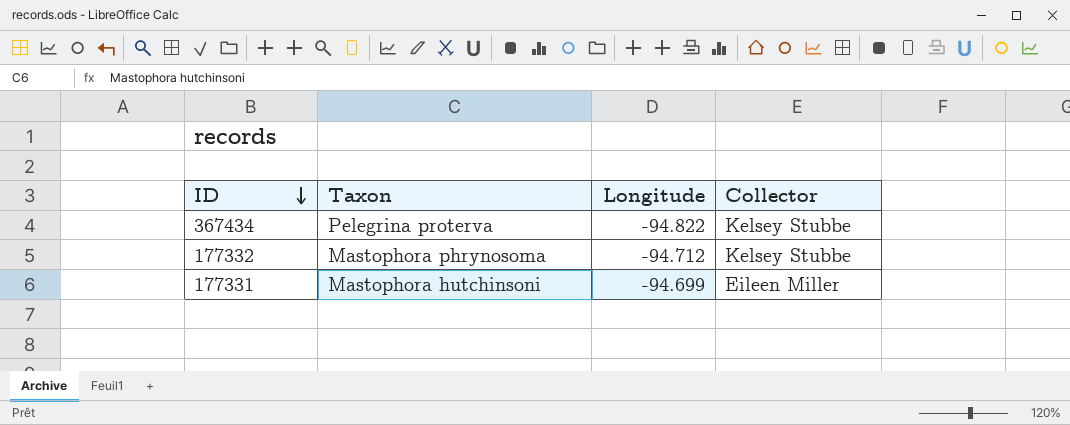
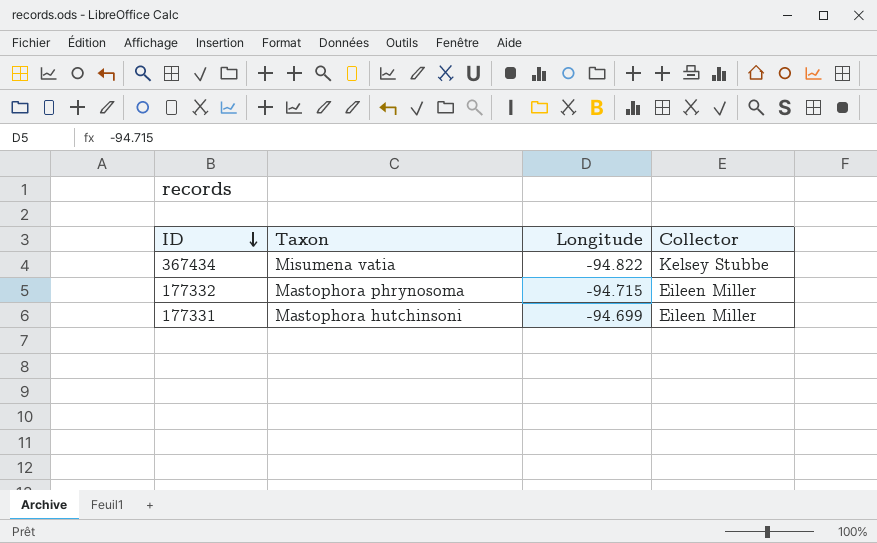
367434 | Taxon: Pelegrina proterva -> Misumena vatia
177332 | Longitude: -94.712 -> -94.715
177332 | Collector: Kelsey Stubbe -> Eileen Miller

